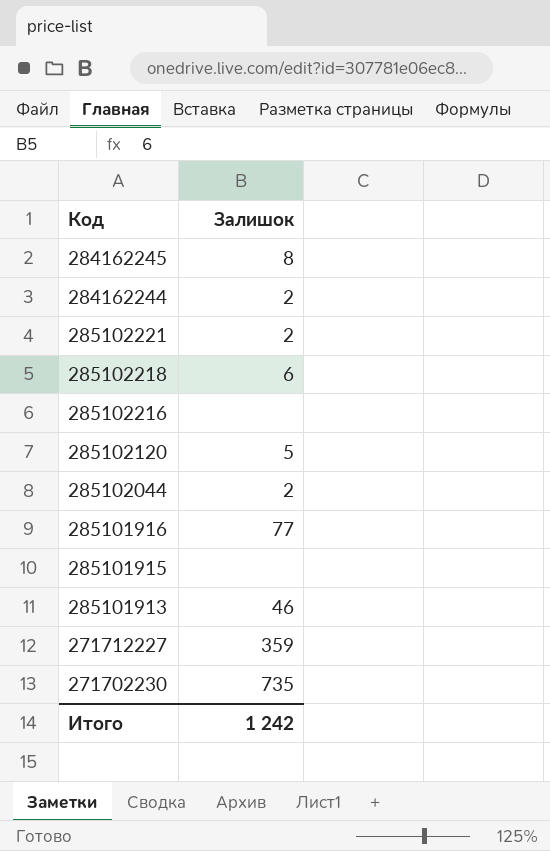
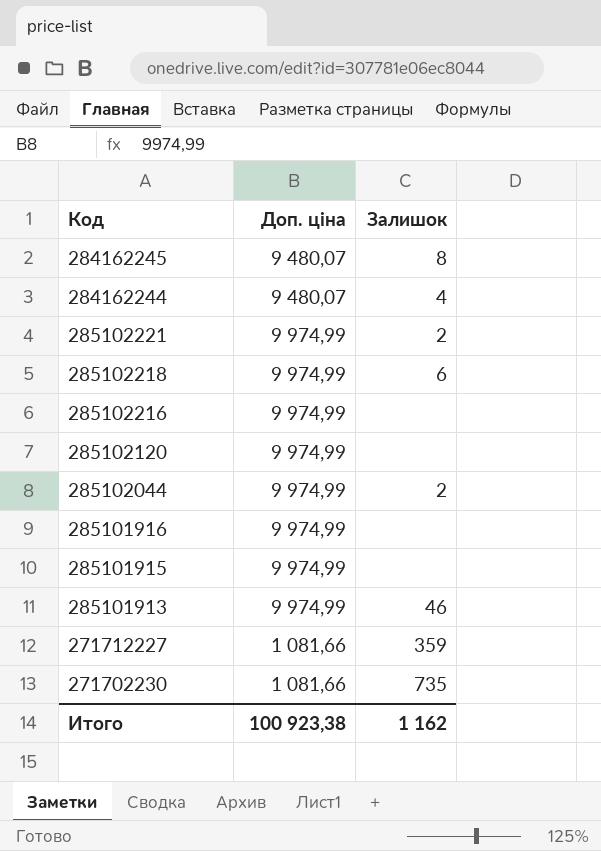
column Доп. ціна | position: none -> 2
284162244 | Залишок: 2 -> 4
285102120 | Залишок: 5 -> none
285101916 | Залишок: 77 -> none
Итого | Залишок: 1 242 -> 1 162

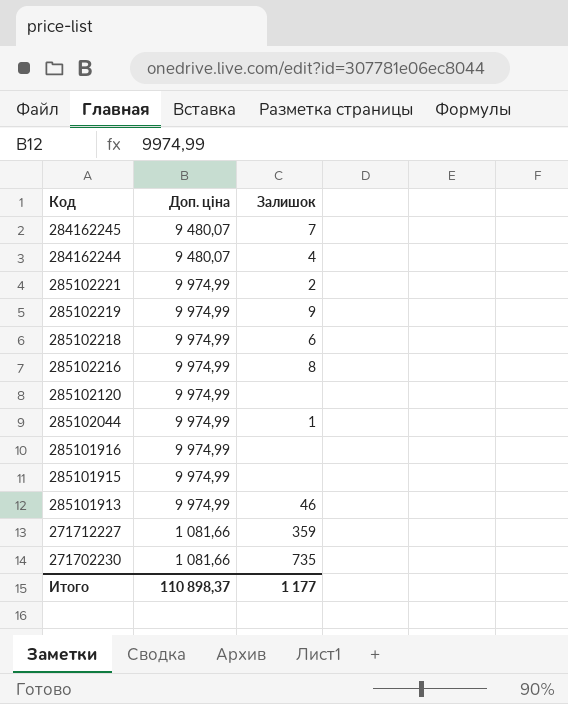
284162245 | Залишок: 8 -> 7
row 285102219: none -> 9 974,99 | 9
285102216 | Залишок: none -> 8
285102044 | Залишок: 2 -> 1
Итого | Доп. ціна: 100 923,38 -> 110 898,37
Итого | Залишок: 1 162 -> 1 177

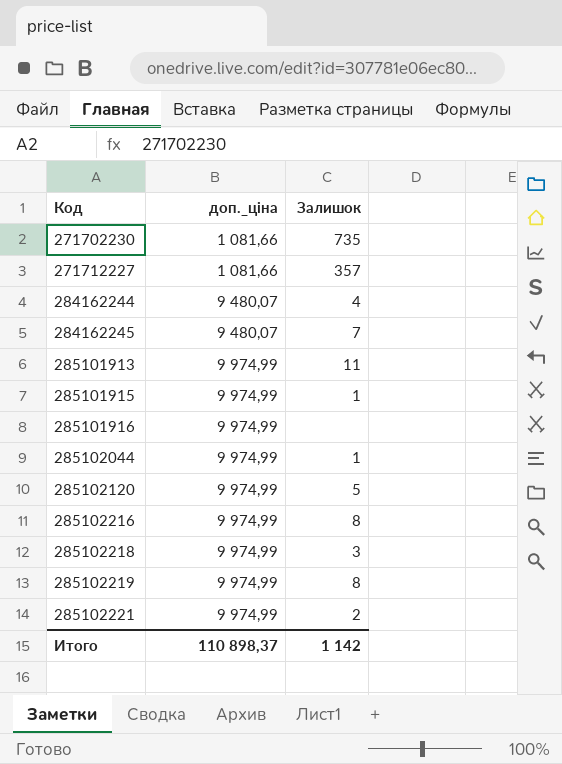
row order: none -> Код ascending
column name: Доп. ціна -> доп._ціна
271712227 | Залишок: 359 -> 357
285101913 | Залишок: 46 -> 11
285101915 | Залишок: none -> 1
285102120 | Залишок: none -> 5
285102218 | Залишок: 6 -> 3
285102219 | Залишок: 9 -> 8
Итого | Залишок: 1 177 -> 1 142

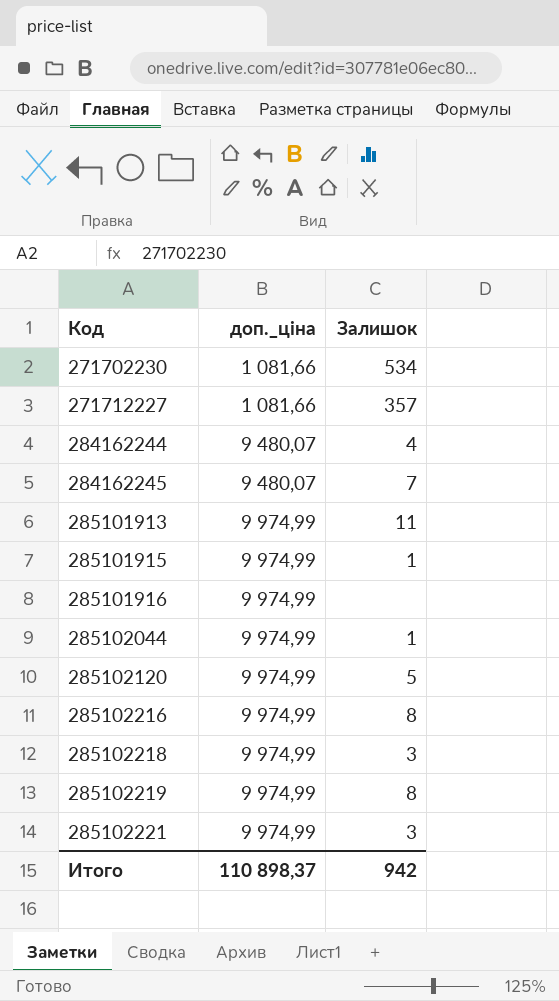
271702230 | Залишок: 735 -> 534
285102221 | Залишок: 2 -> 3
Итого | Залишок: 1 142 -> 942

